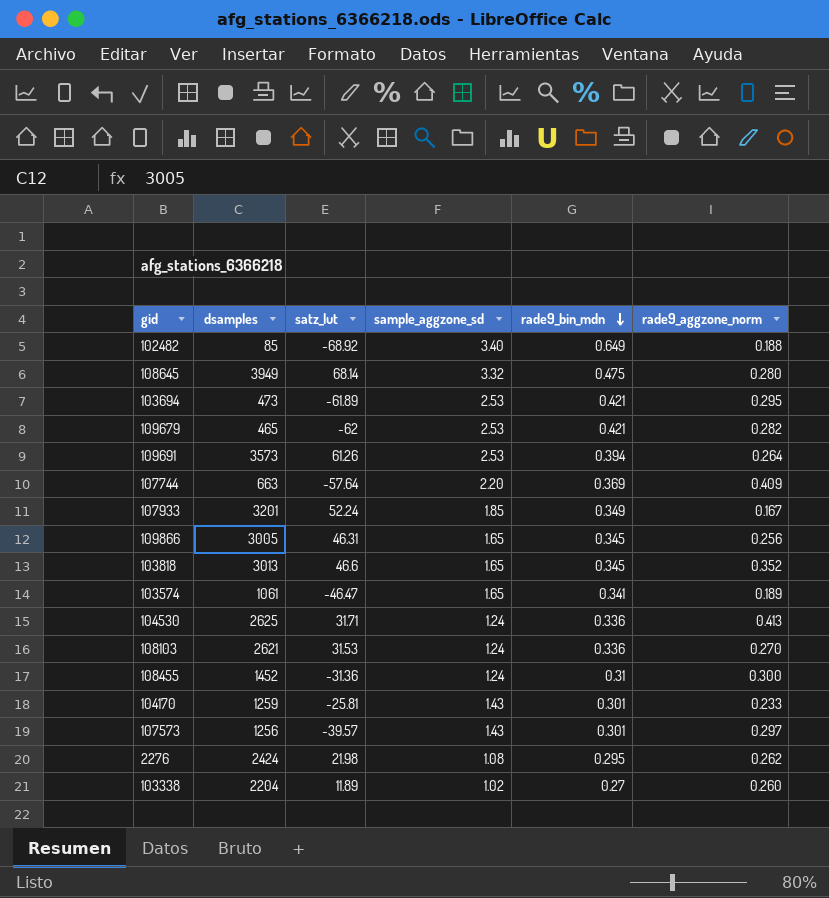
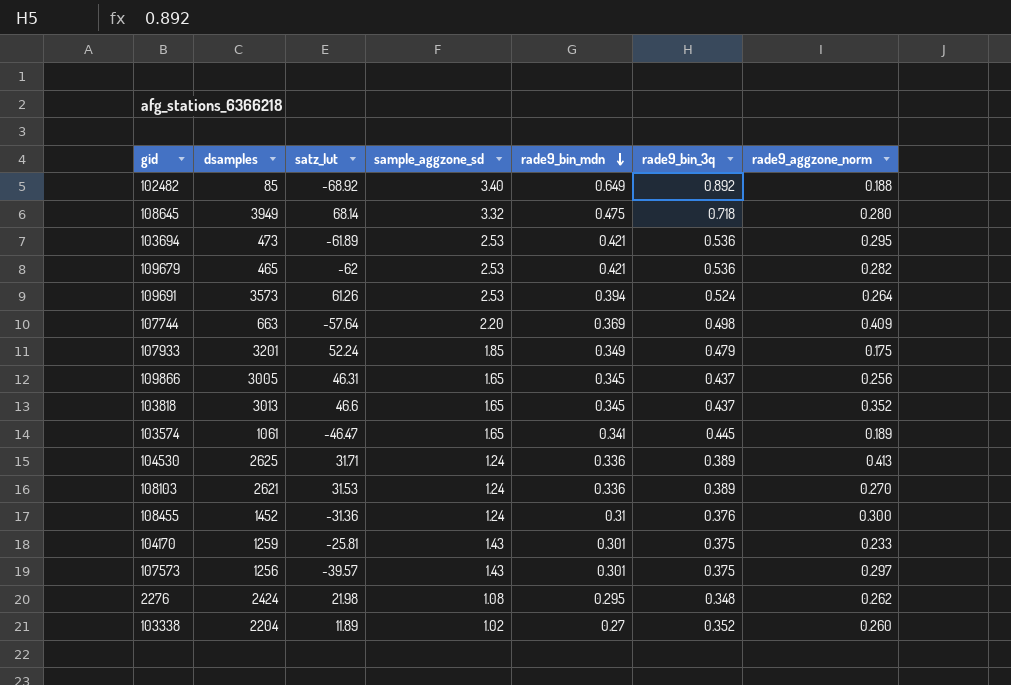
column rade9_bin_3q | position: none -> 6
107933 | rade9_aggzone_norm: 0.167 -> 0.175

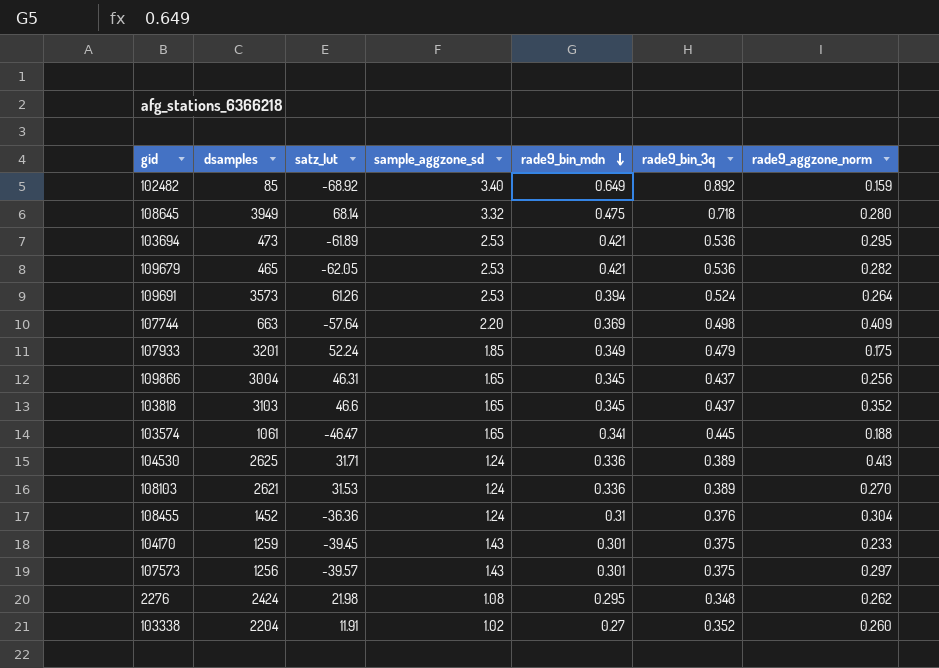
102482 | rade9_aggzone_norm: 0.188 -> 0.159
109679 | satz_lut: -62 -> -62.05
109866 | dsamples: 3005 -> 3004
103818 | dsamples: 3013 -> 3103
103574 | rade9_aggzone_norm: 0.189 -> 0.188
108455 | satz_lut: -31.36 -> -36.36
108455 | rade9_aggzone_norm: 0.300 -> 0.304
104170 | satz_lut: -25.81 -> -39.45
103338 | satz_lut: 11.89 -> 11.91

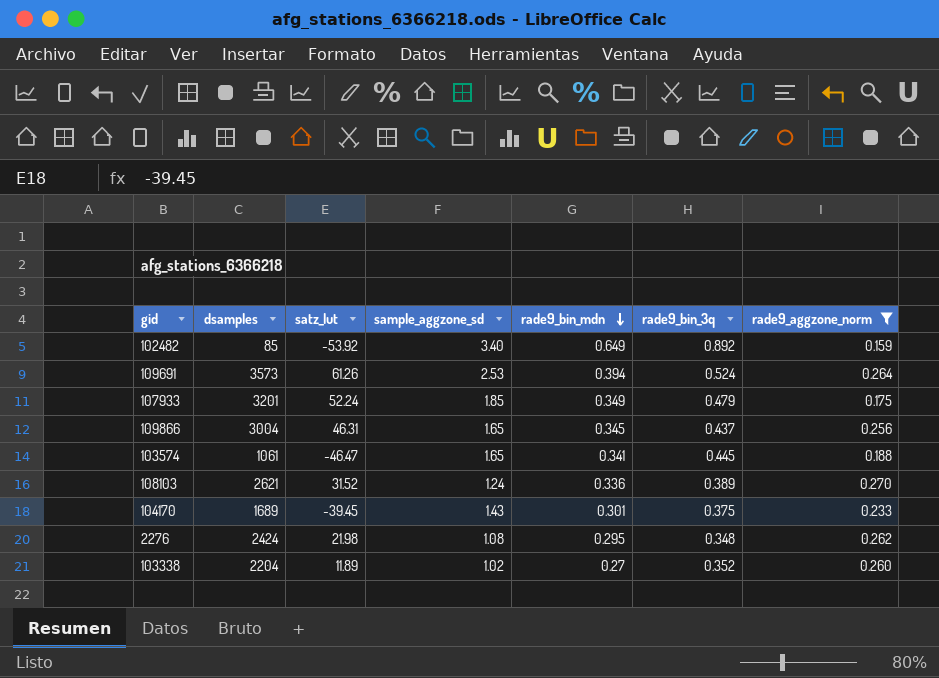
filter: none -> rade9_aggzone_norm <= 0.270
102482 | satz_lut: -68.92 -> -53.92
108103 | satz_lut: 31.53 -> 31.52
104170 | dsamples: 1259 -> 1689
103338 | satz_lut: 11.91 -> 11.89

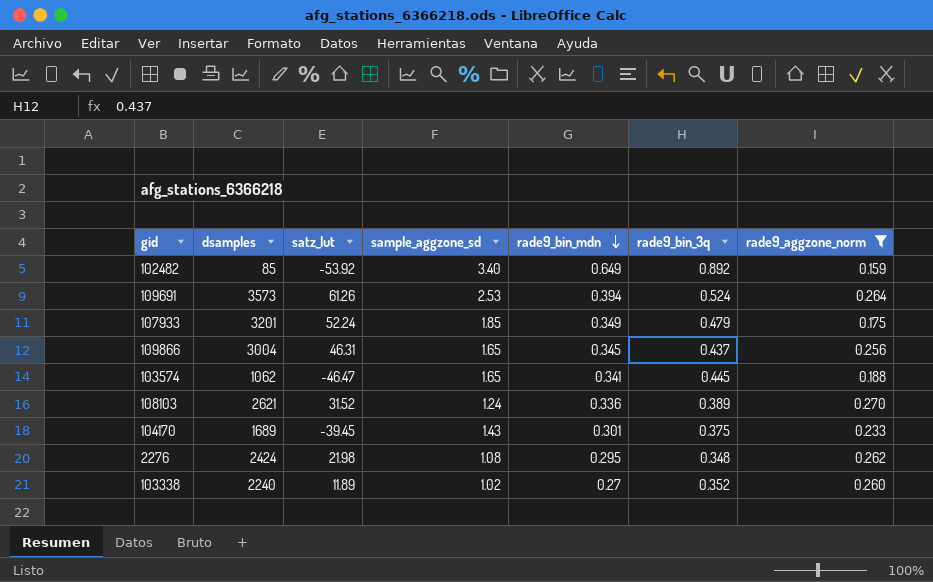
103574 | dsamples: 1061 -> 1062
103338 | dsamples: 2204 -> 2240

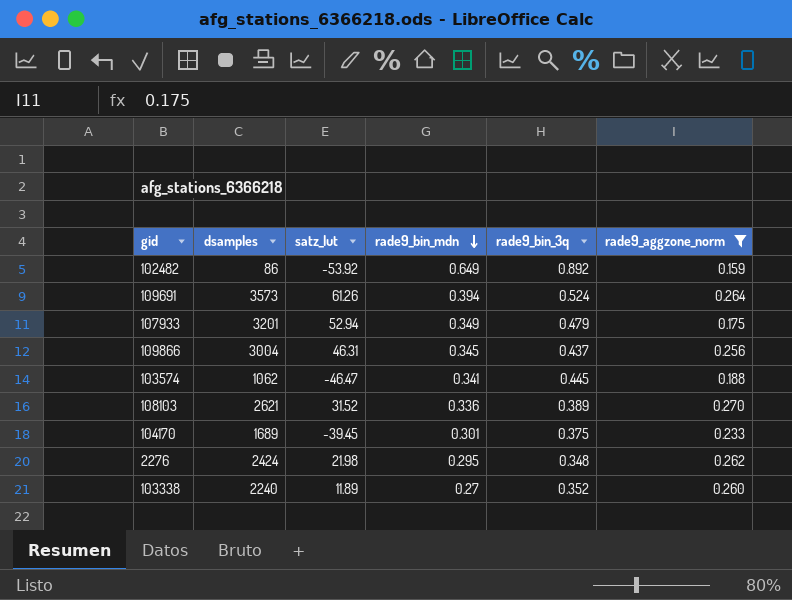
column sample_aggzone_sd | position: 4 -> none
102482 | dsamples: 85 -> 86
107933 | satz_lut: 52.24 -> 52.94

